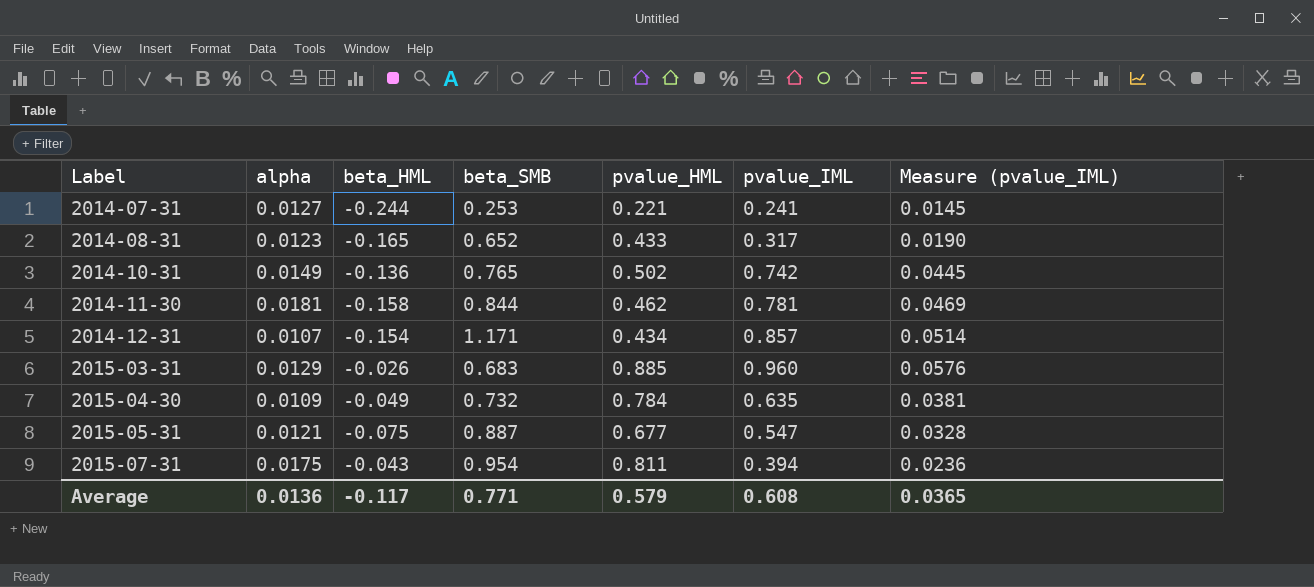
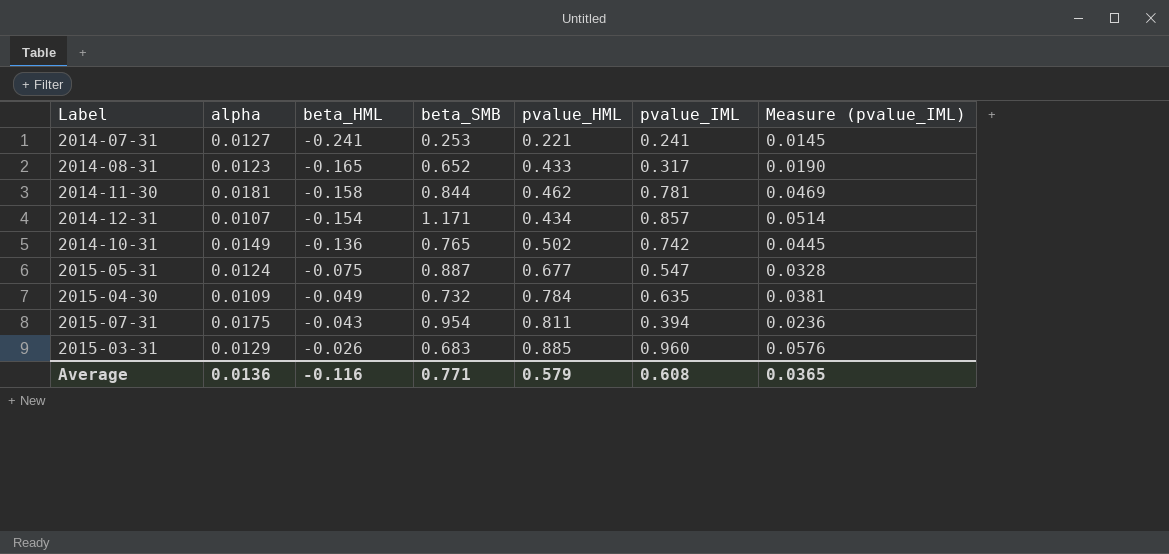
row order: Label ascending -> beta_HML ascending
2014-07-31 | beta_HML: -0.244 -> -0.241
2015-05-31 | alpha: 0.0121 -> 0.0124
Average | beta_HML: -0.117 -> -0.116

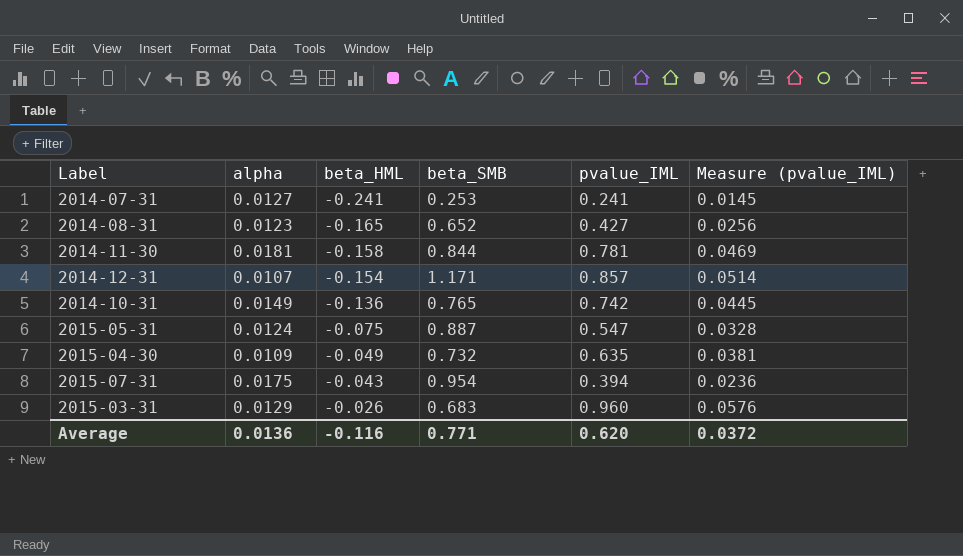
column pvalue_HML | position: 5 -> none
2014-08-31 | pvalue_IML: 0.317 -> 0.427
2014-08-31 | Measure (pvalue_IML): 0.0190 -> 0.0256
Average | pvalue_IML: 0.608 -> 0.620
Average | Measure (pvalue_IML): 0.0365 -> 0.0372

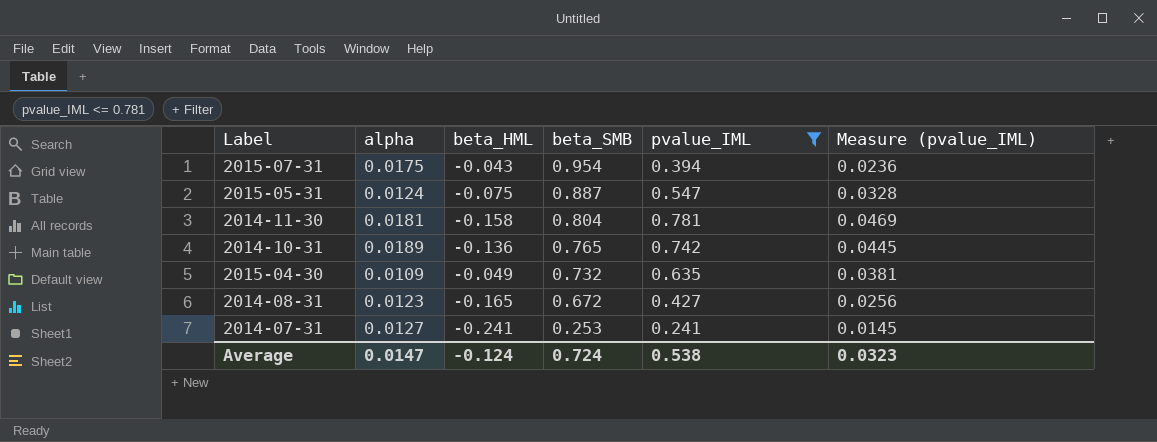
filter: none -> pvalue_IML <= 0.781
row order: beta_HML ascending -> beta_SMB descending
2014-11-30 | beta_SMB: 0.844 -> 0.804
2014-10-31 | alpha: 0.0149 -> 0.0189
2014-08-31 | beta_SMB: 0.652 -> 0.672
Average | alpha: 0.0136 -> 0.0147
Average | beta_HML: -0.116 -> -0.124
Average | beta_SMB: 0.771 -> 0.724
Average | pvalue_IML: 0.620 -> 0.538
Average | Measure (pvalue_IML): 0.0372 -> 0.0323

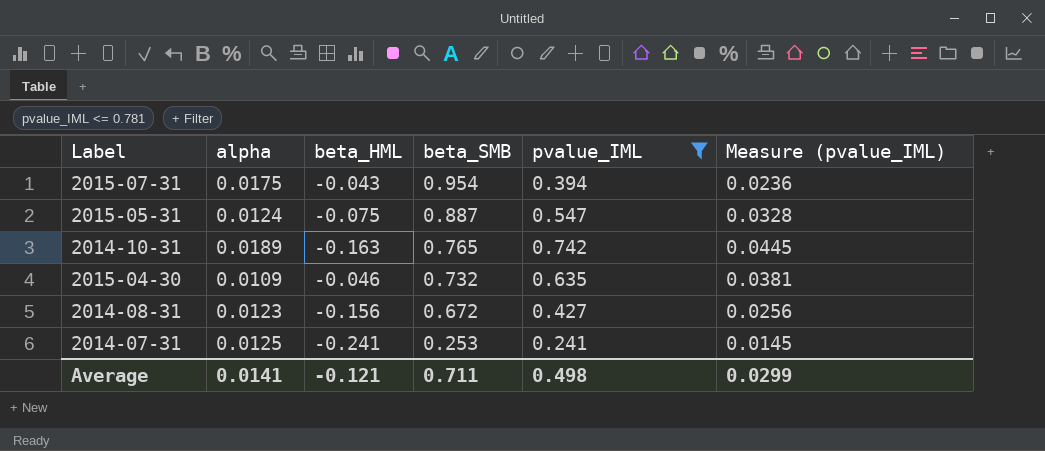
row 2014-11-30: 0.0181 | -0.158 | 0.804 | 0.781 | 0.0469 -> none
2014-10-31 | beta_HML: -0.136 -> -0.163
2015-04-30 | beta_HML: -0.049 -> -0.046
2014-08-31 | beta_HML: -0.165 -> -0.156
2014-07-31 | alpha: 0.0127 -> 0.0125
Average | alpha: 0.0147 -> 0.0141
Average | beta_HML: -0.124 -> -0.121
Average | beta_SMB: 0.724 -> 0.711
Average | pvalue_IML: 0.538 -> 0.498
Average | Measure (pvalue_IML): 0.0323 -> 0.0299

